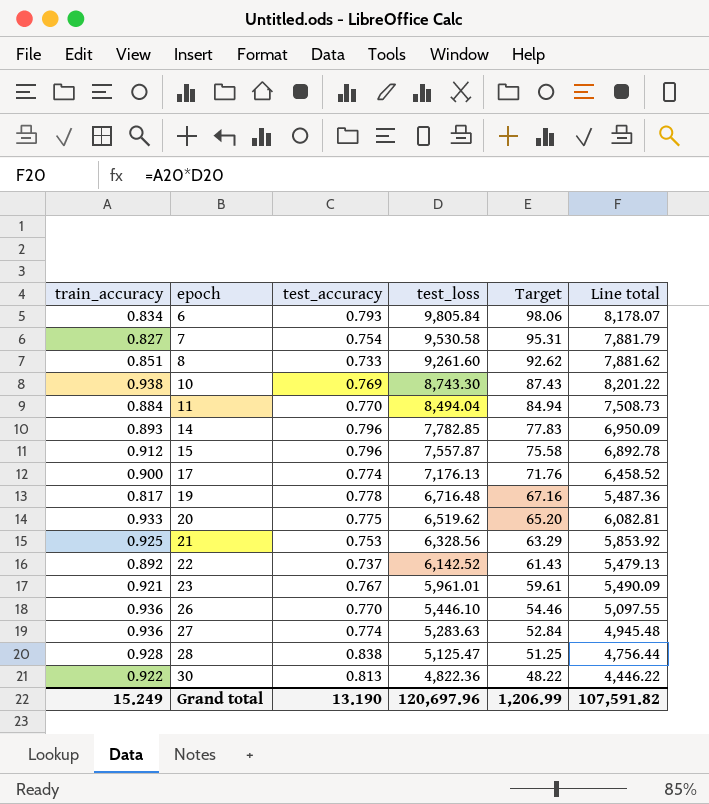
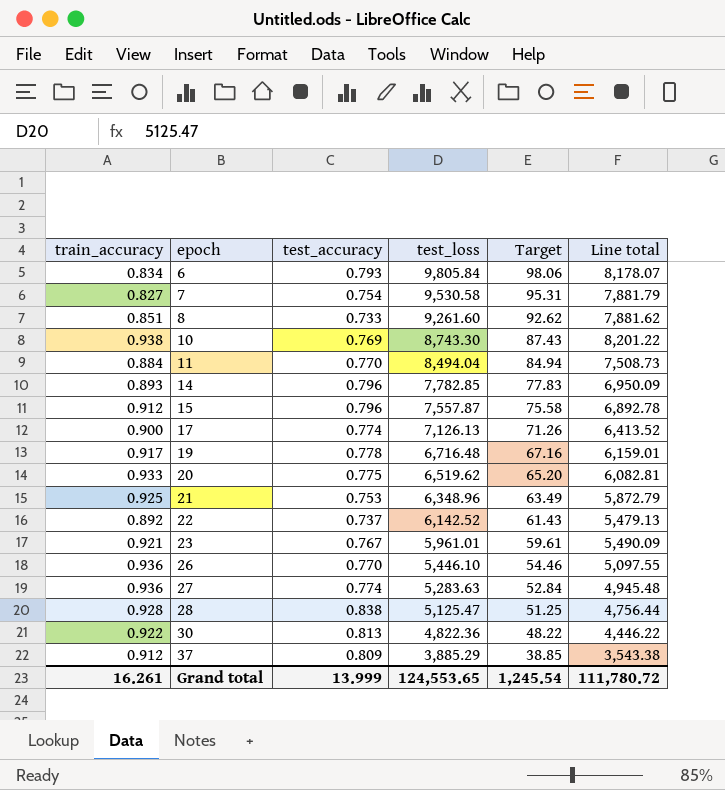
17 | test_loss: 7,176.13 -> 7,126.13
17 | Target: 71.76 -> 71.26
17 | Line total: 6,458.52 -> 6,413.52
19 | train_accuracy: 0.817 -> 0.917
19 | Line total: 5,487.36 -> 6,159.01
21 | test_loss: 6,328.56 -> 6,348.96
21 | Target: 63.29 -> 63.49
21 | Line total: 5,853.92 -> 5,872.79
row 37: none -> 0.912 | 0.809 | 3,885.29 | 38.85 | 3,543.38
Grand total | train_accuracy: 15.249 -> 16.261
Grand total | test_accuracy: 13.190 -> 13.999
Grand total | test_loss: 120,697.96 -> 124,553.65
Grand total | Target: 1,206.99 -> 1,245.54
Grand total | Line total: 107,591.82 -> 111,780.72

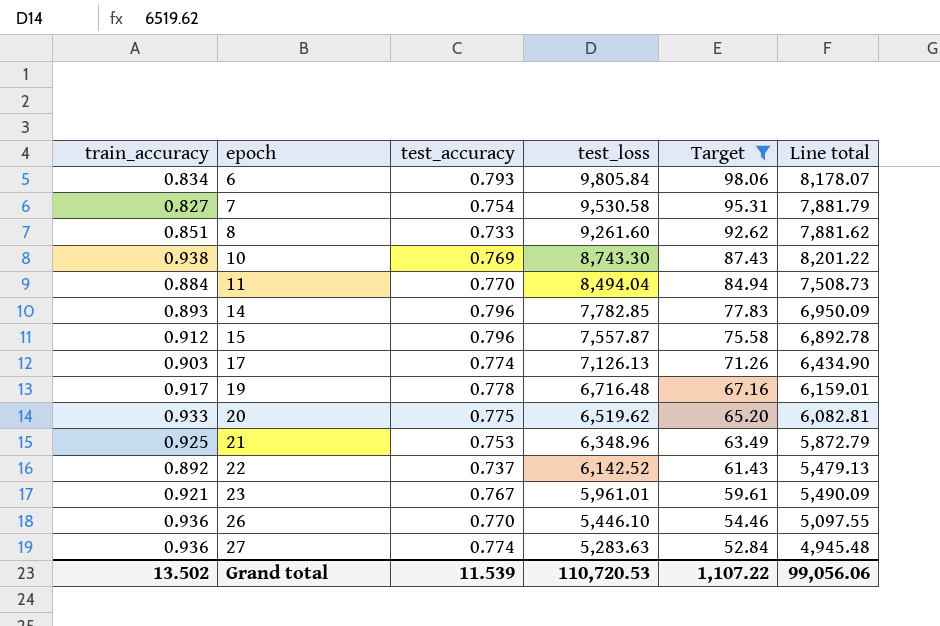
filter: none -> Target >= 52.84
17 | train_accuracy: 0.900 -> 0.903
17 | Line total: 6,413.52 -> 6,434.90
Grand total | train_accuracy: 16.261 -> 13.502
Grand total | test_accuracy: 13.999 -> 11.539
Grand total | test_loss: 124,553.65 -> 110,720.53
Grand total | Target: 1,245.54 -> 1,107.22
Grand total | Line total: 111,780.72 -> 99,056.06

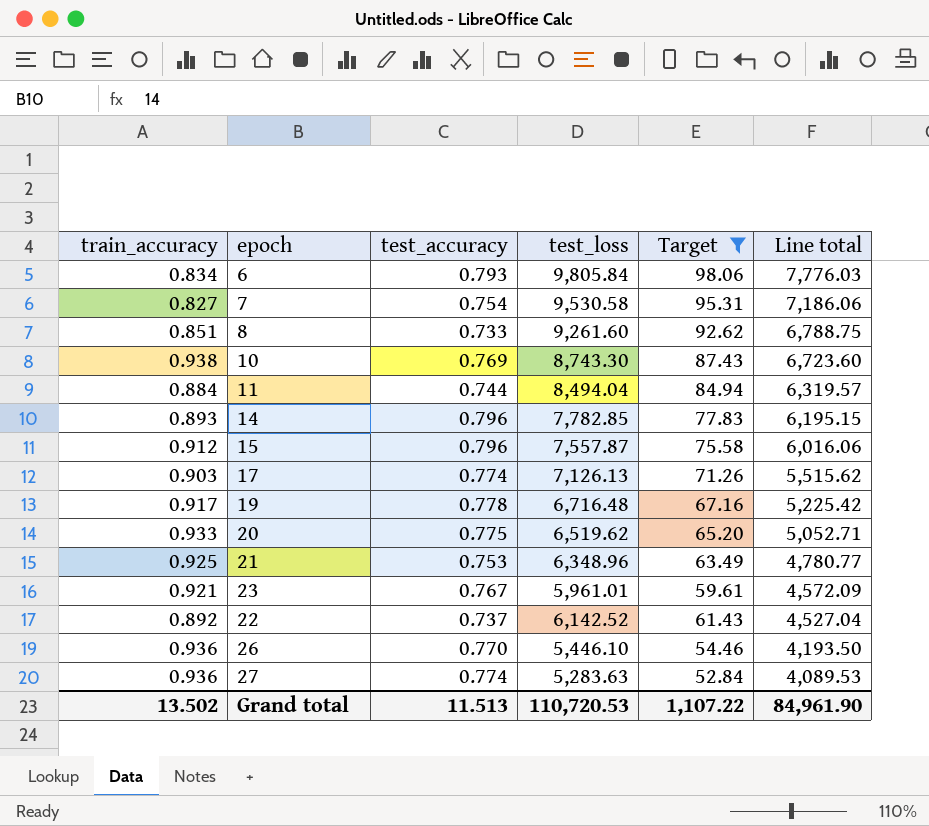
row order: epoch ascending -> Line total descending
column Line total | formula: [train_accuracy] * [test_loss] -> [test_accuracy] * [test_loss]
11 | test_accuracy: 0.770 -> 0.744
Grand total | test_accuracy: 11.539 -> 11.513
Grand total | Line total: 99,056.06 -> 84,961.90

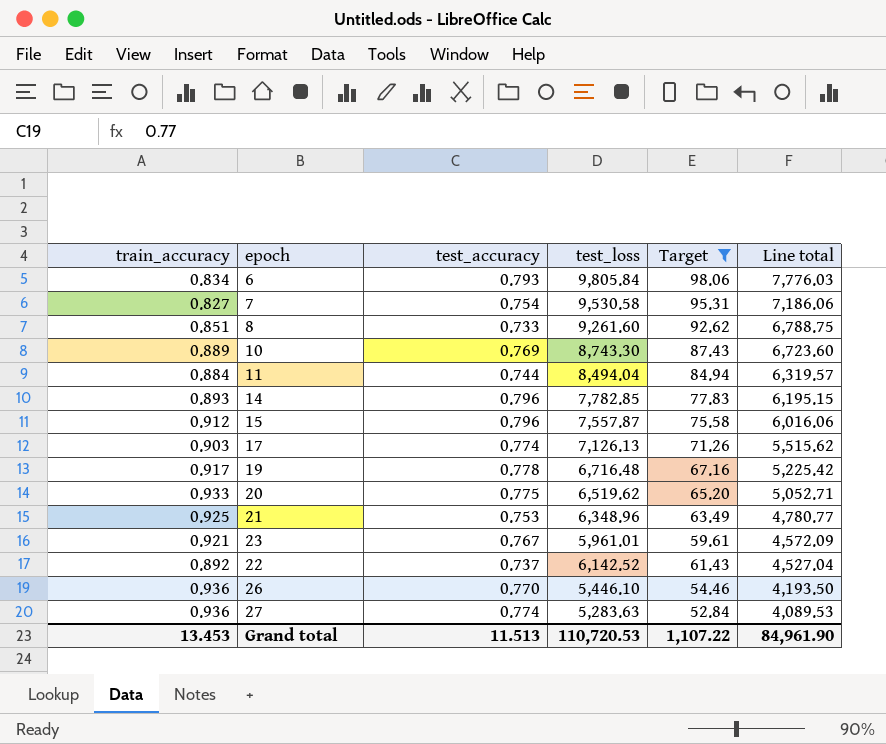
10 | train_accuracy: 0.938 -> 0.889
Grand total | train_accuracy: 13.502 -> 13.453

